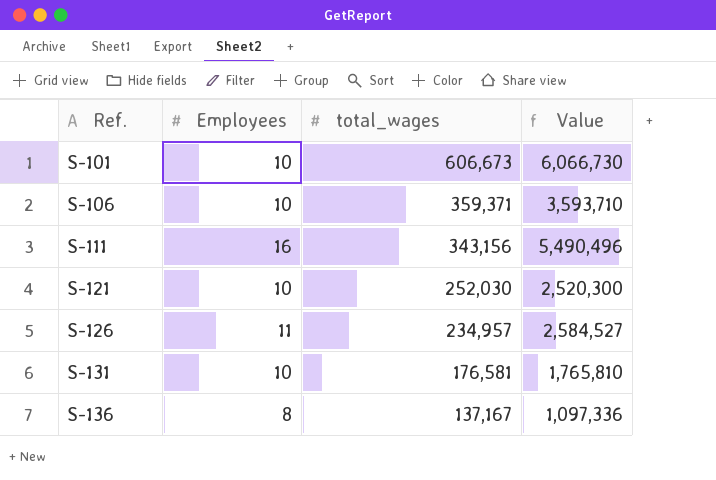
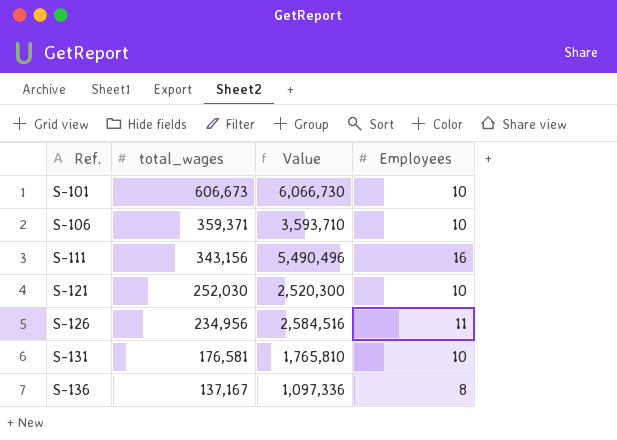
column Employees | position: 2 -> 4
S-126 | total_wages: 234,957 -> 234,956
S-126 | Value: 2,584,527 -> 2,584,516

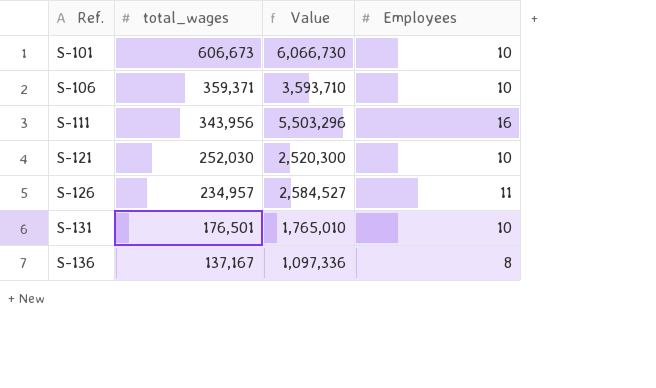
S-111 | total_wages: 343,156 -> 343,956
S-111 | Value: 5,490,496 -> 5,503,296
S-126 | total_wages: 234,956 -> 234,957
S-126 | Value: 2,584,516 -> 2,584,527
S-131 | total_wages: 176,581 -> 176,501
S-131 | Value: 1,765,810 -> 1,765,010

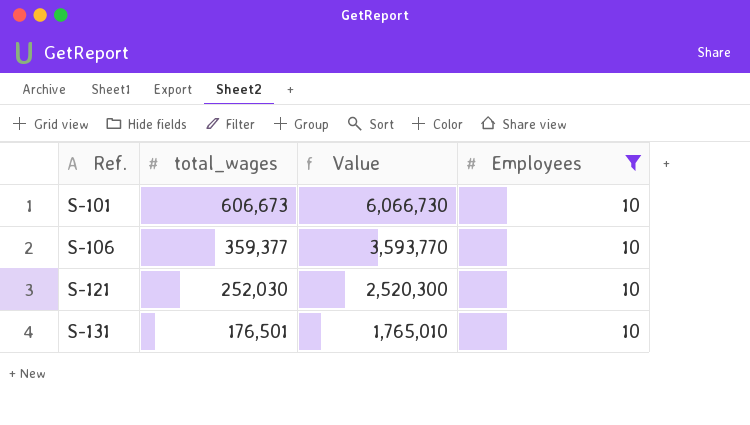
filter: none -> Employees = 10
S-106 | total_wages: 359,371 -> 359,377
S-106 | Value: 3,593,710 -> 3,593,770

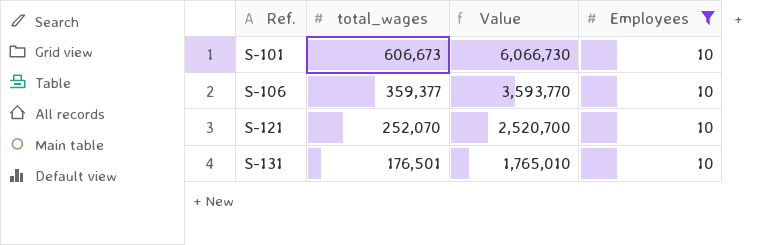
S-121 | total_wages: 252,030 -> 252,070
S-121 | Value: 2,520,300 -> 2,520,700

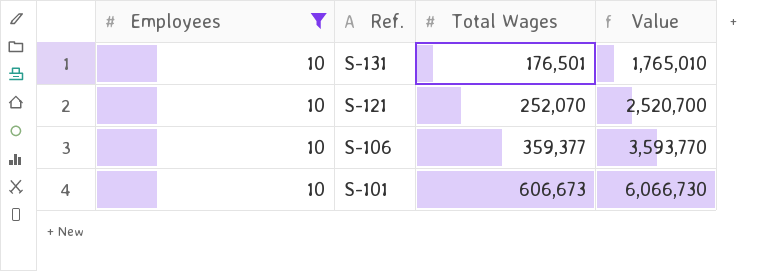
row order: Ref. ascending -> Ref. descending
column Employees | position: 4 -> 1
column name: total_wages -> Total Wages

